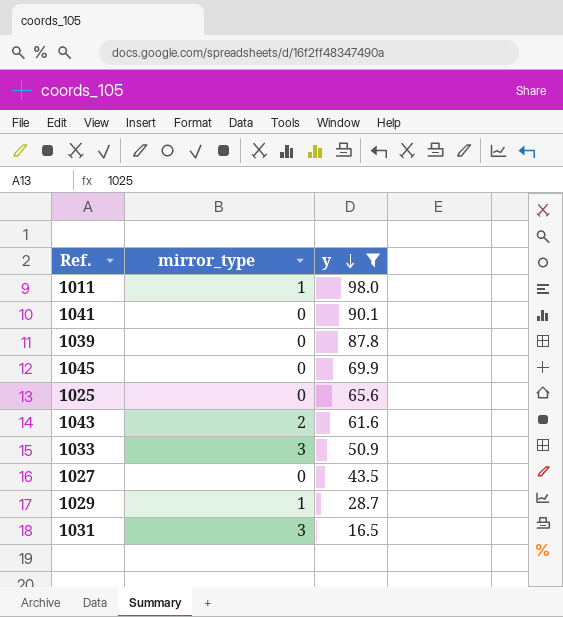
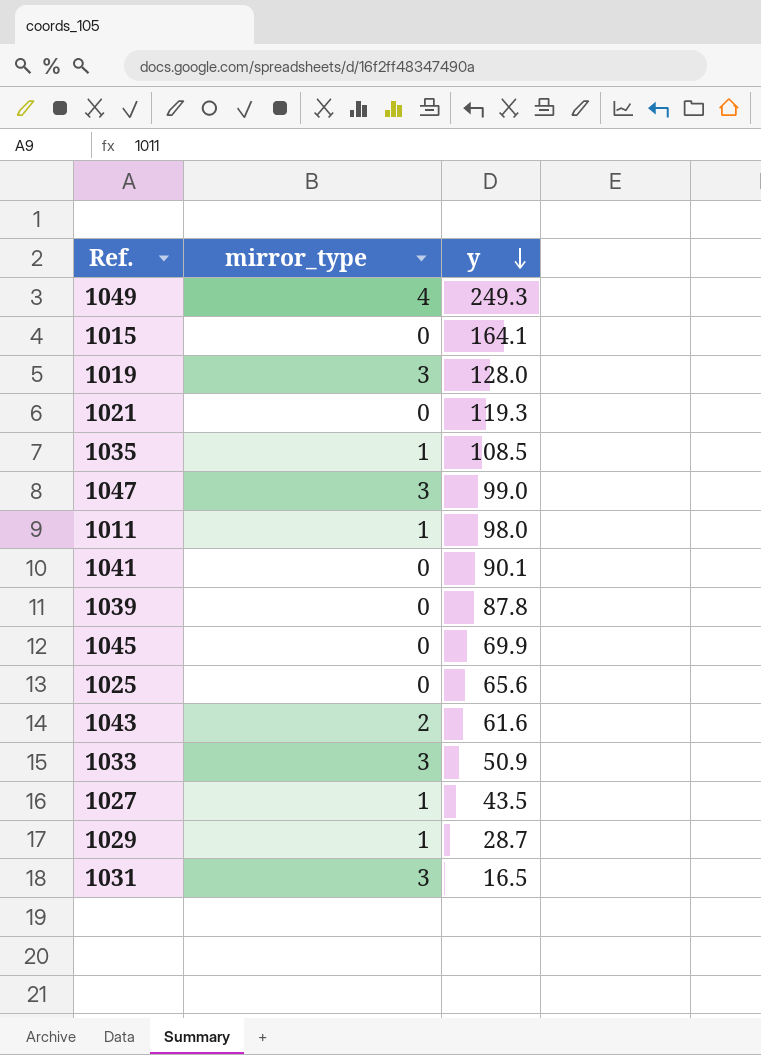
filter: y <= 98.0 -> none
1027 | mirror_type: 0 -> 1

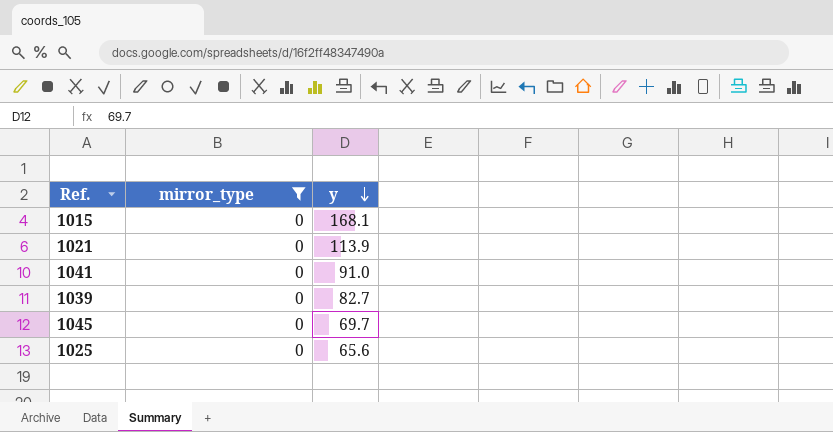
filter: none -> mirror_type = 0
1015 | y: 164.1 -> 168.1
1021 | y: 119.3 -> 113.9
1041 | y: 90.1 -> 91.0
1039 | y: 87.8 -> 82.7
1045 | y: 69.9 -> 69.7

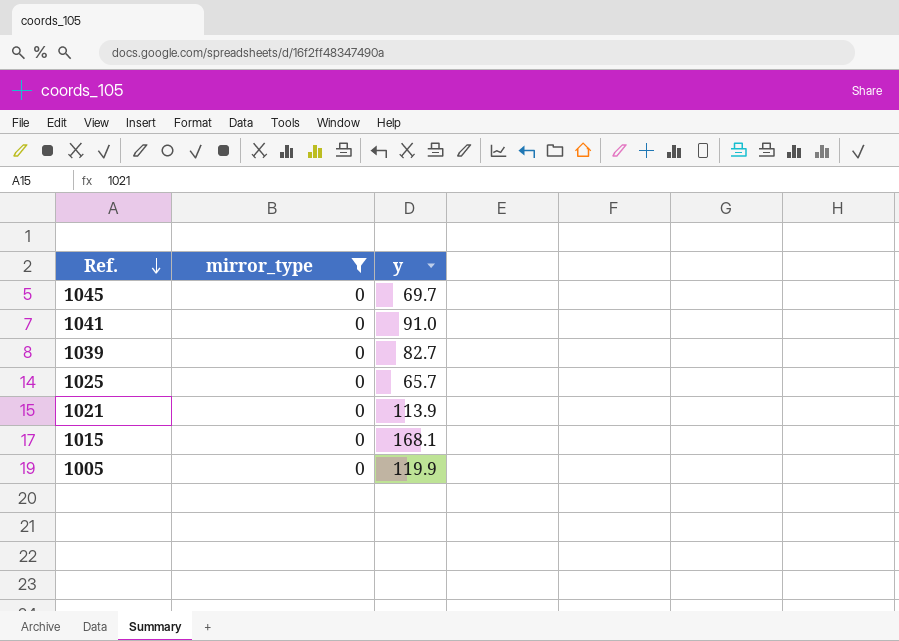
row order: y descending -> Ref. descending
1025 | y: 65.6 -> 65.7
row 1005: none -> 0 | 119.9

